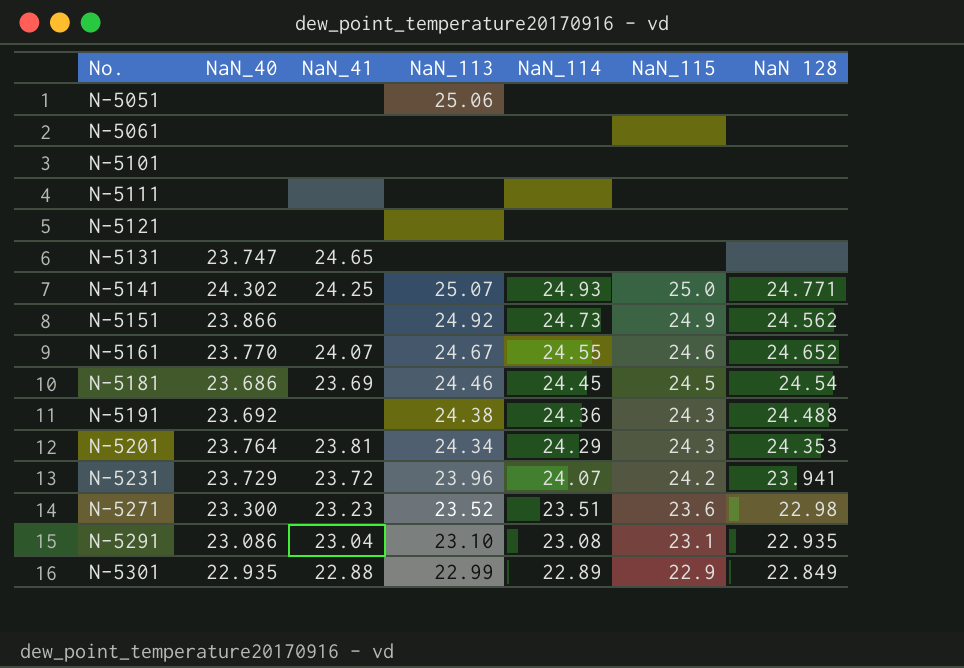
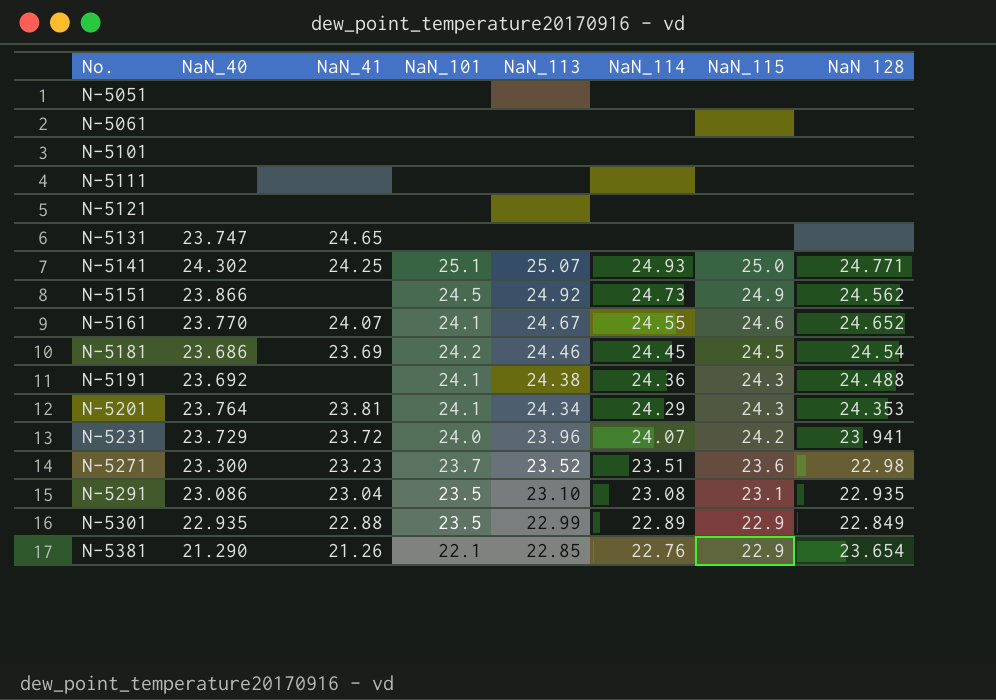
column NaN_101 | position: none -> 4
N-5051 | NaN_113: 25.06 -> none
row N-5381: none -> 21.290 | 21.26 | 22.1 | 22.85 | 22.76 | 22.9 | 23.654

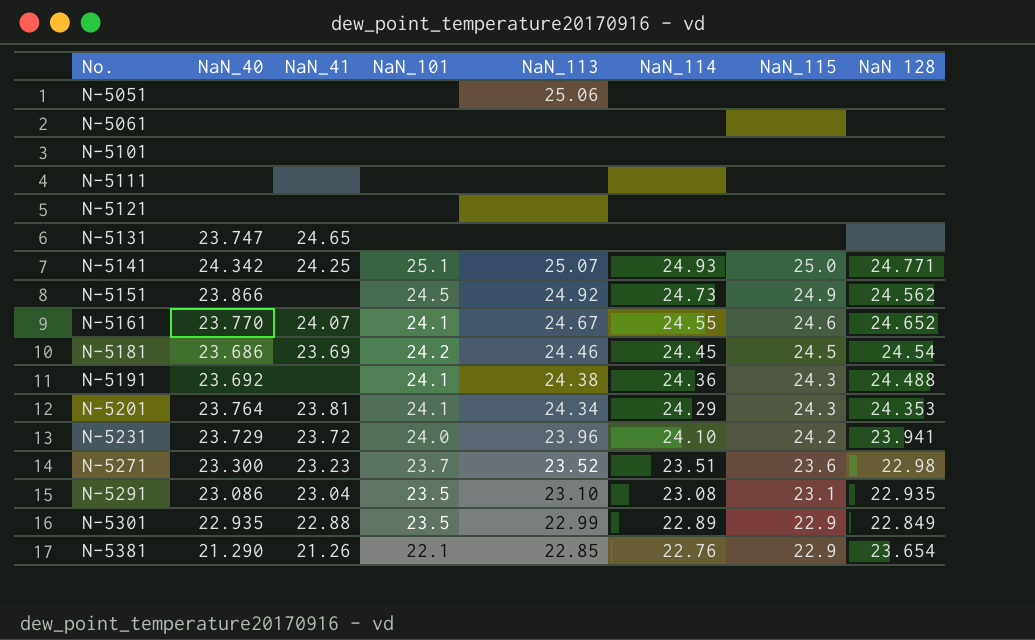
N-5051 | NaN_113: none -> 25.06
N-5141 | NaN_40: 24.302 -> 24.342
N-5231 | NaN_114: 24.07 -> 24.10

